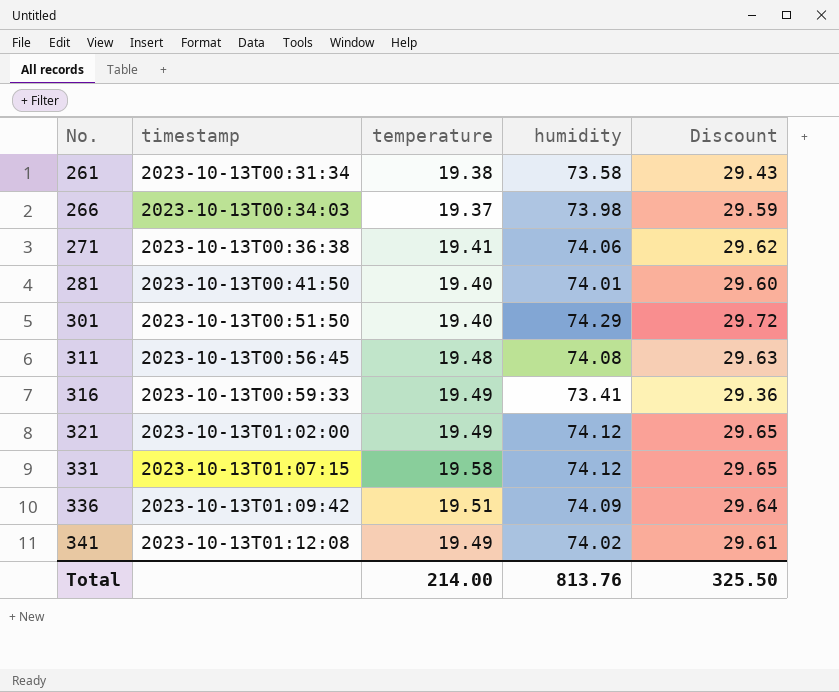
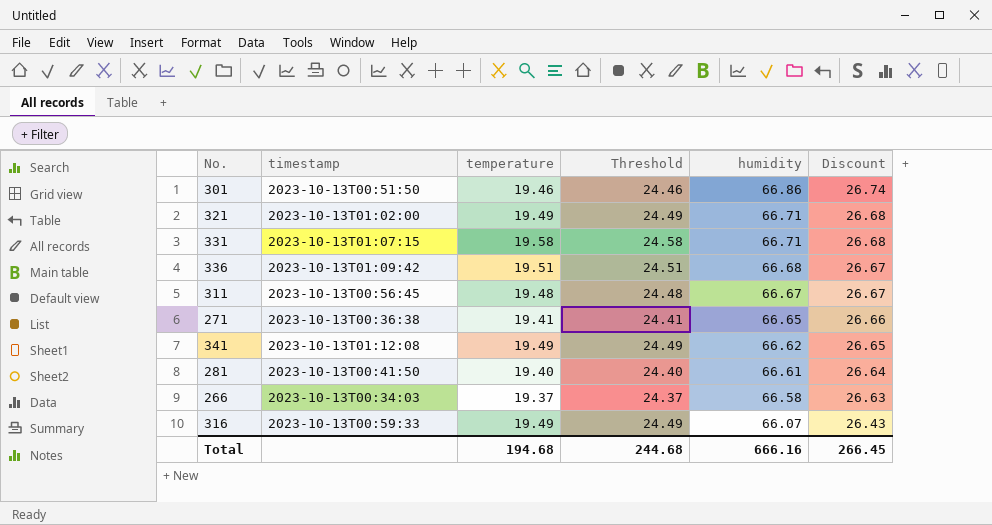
row order: No. ascending -> humidity descending
column Threshold | formula: none -> [temperature] + 5
row 261: 2023-10-13T00:31:34 | 19.38 | 73.58 | 29.43 -> none
301 | temperature: 19.40 -> 19.46
301 | humidity: 74.29 -> 66.86
301 | Discount: 29.72 -> 26.74
321 | humidity: 74.12 -> 66.71
321 | Discount: 29.65 -> 26.68
331 | humidity: 74.12 -> 66.71
331 | Discount: 29.65 -> 26.68
336 | humidity: 74.09 -> 66.68
336 | Discount: 29.64 -> 26.67
311 | humidity: 74.08 -> 66.67
311 | Discount: 29.63 -> 26.67
271 | humidity: 74.06 -> 66.65
271 | Discount: 29.62 -> 26.66
341 | humidity: 74.02 -> 66.62
341 | Discount: 29.61 -> 26.65
281 | humidity: 74.01 -> 66.61
281 | Discount: 29.60 -> 26.64
266 | humidity: 73.98 -> 66.58
266 | Discount: 29.59 -> 26.63
316 | humidity: 73.41 -> 66.07
316 | Discount: 29.36 -> 26.43
Total | temperature: 214.00 -> 194.68
Total | humidity: 813.76 -> 666.16
Total | Discount: 325.50 -> 266.45

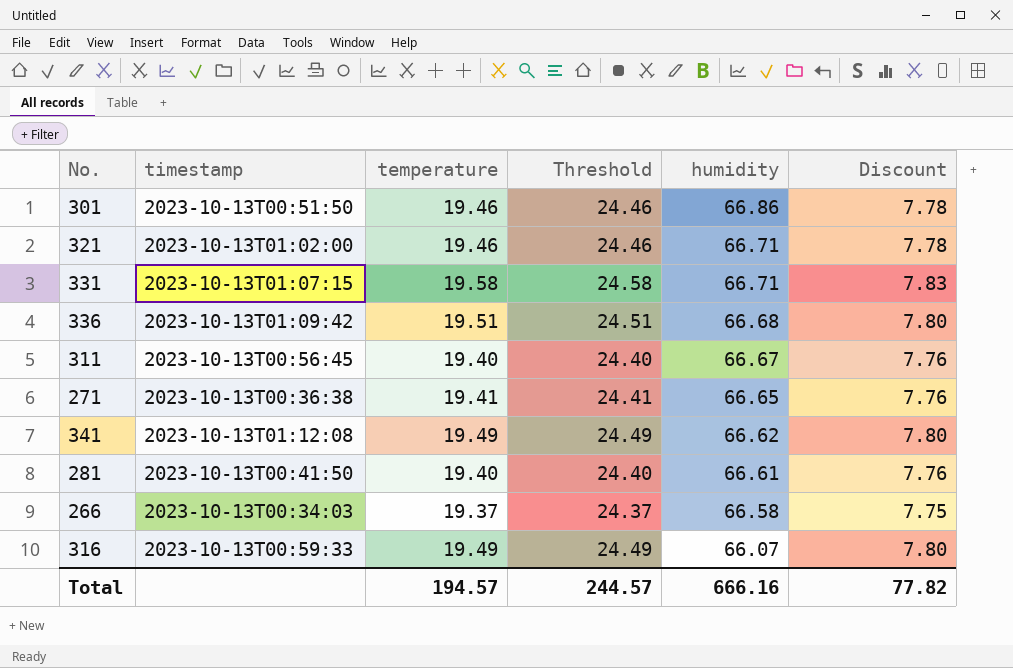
column Discount | formula: [humidity] * 0.4 -> [temperature] * 0.4
321 | temperature: 19.49 -> 19.46
321 | Threshold: 24.49 -> 24.46
311 | temperature: 19.48 -> 19.40
311 | Threshold: 24.48 -> 24.40
Total | temperature: 194.68 -> 194.57
Total | Threshold: 244.68 -> 244.57
Total | Discount: 266.45 -> 77.82

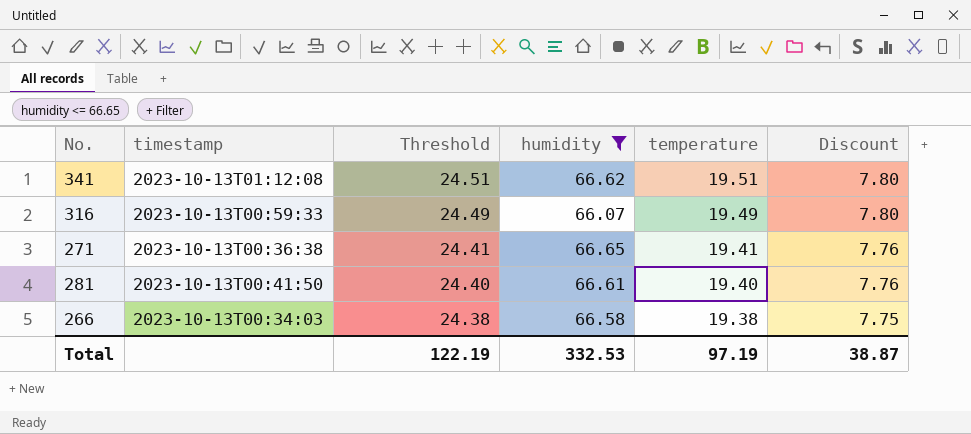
filter: none -> humidity <= 66.65
row order: humidity descending -> Threshold descending
column temperature | position: 3 -> 5
341 | Threshold: 24.49 -> 24.51
341 | temperature: 19.49 -> 19.51
266 | Threshold: 24.37 -> 24.38
266 | temperature: 19.37 -> 19.38
Total | Threshold: 244.57 -> 122.19
Total | humidity: 666.16 -> 332.53
Total | temperature: 194.57 -> 97.19
Total | Discount: 77.82 -> 38.87

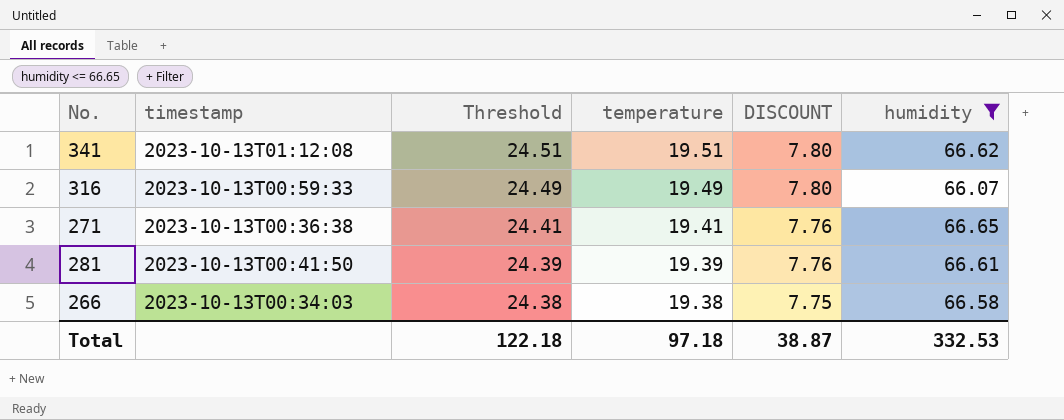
column name: Discount -> DISCOUNT
column humidity | position: 4 -> 6
281 | Threshold: 24.40 -> 24.39
281 | temperature: 19.40 -> 19.39
Total | Threshold: 122.19 -> 122.18
Total | temperature: 97.19 -> 97.18

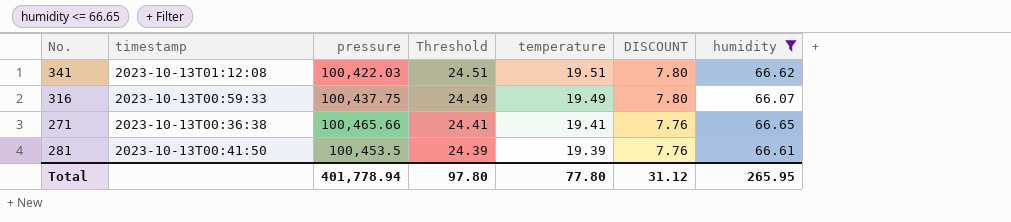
column pressure | position: none -> 3
row 266: 2023-10-13T00:34:03 | 24.38 | 19.38 | 7.75 | 66.58 -> none
Total | Threshold: 122.18 -> 97.80
Total | temperature: 97.18 -> 77.80
Total | DISCOUNT: 38.87 -> 31.12
Total | humidity: 332.53 -> 265.95

